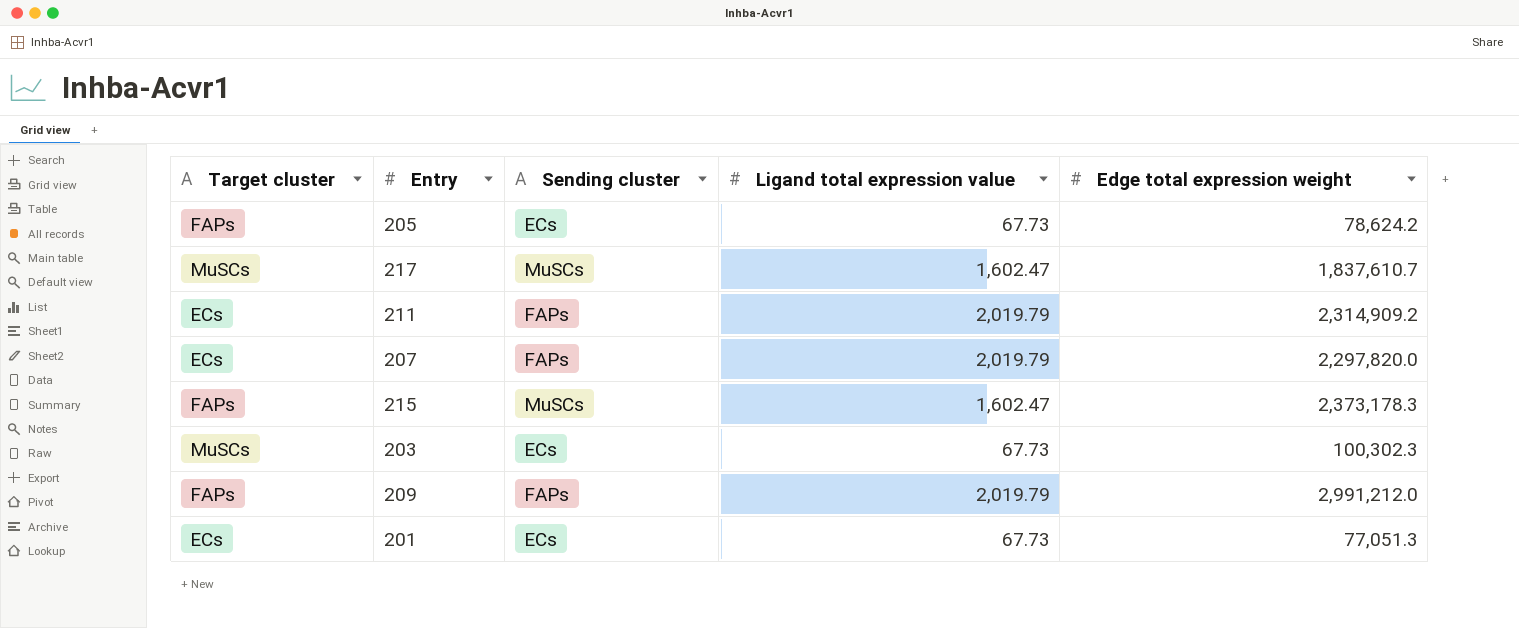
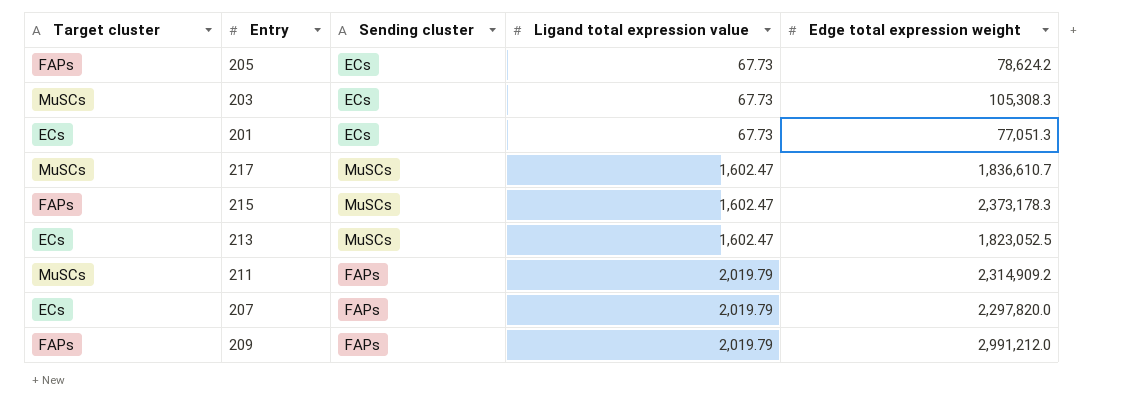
row order: none -> Ligand total expression value ascending
203 | Edge total expression weight: 100,302.3 -> 105,308.3
217 | Edge total expression weight: 1,837,610.7 -> 1,836,610.7
row 213: none -> ECs | MuSCs | 1,602.47 | 1,823,052.5
211 | Target cluster: ECs -> MuSCs

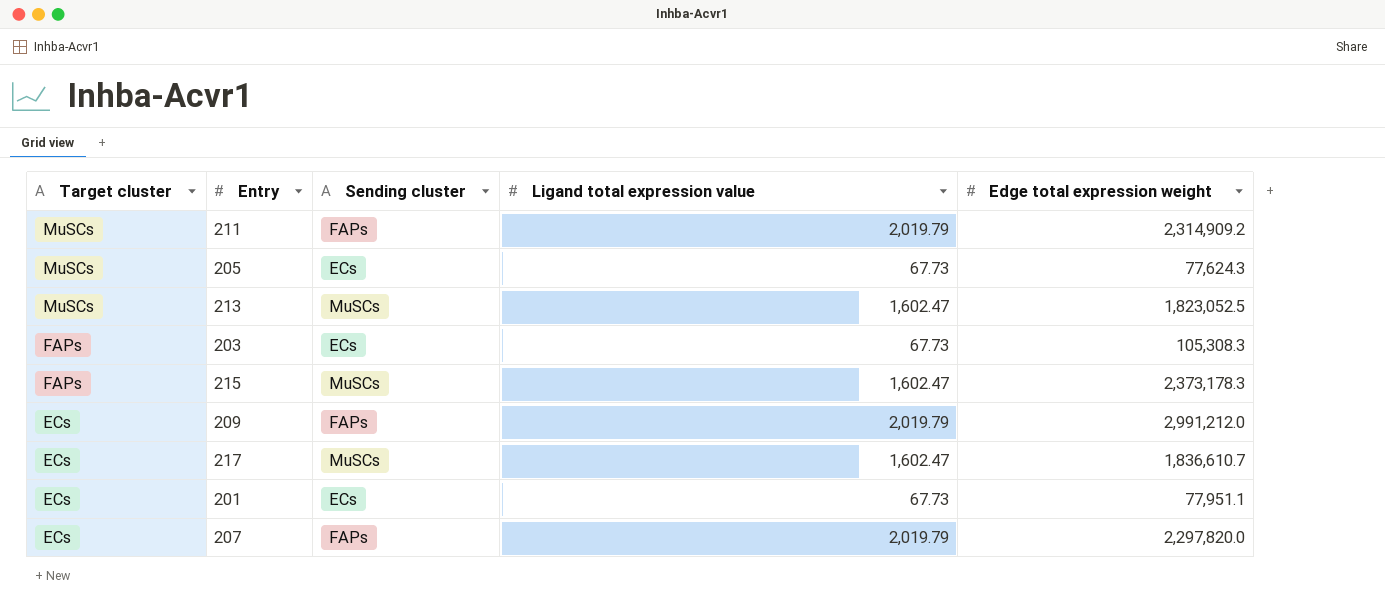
row order: Ligand total expression value ascending -> Target cluster descending
205 | Target cluster: FAPs -> MuSCs
205 | Edge total expression weight: 78,624.2 -> 77,624.3
213 | Target cluster: ECs -> MuSCs
203 | Target cluster: MuSCs -> FAPs
209 | Target cluster: FAPs -> ECs
217 | Target cluster: MuSCs -> ECs
201 | Edge total expression weight: 77,051.3 -> 77,951.1

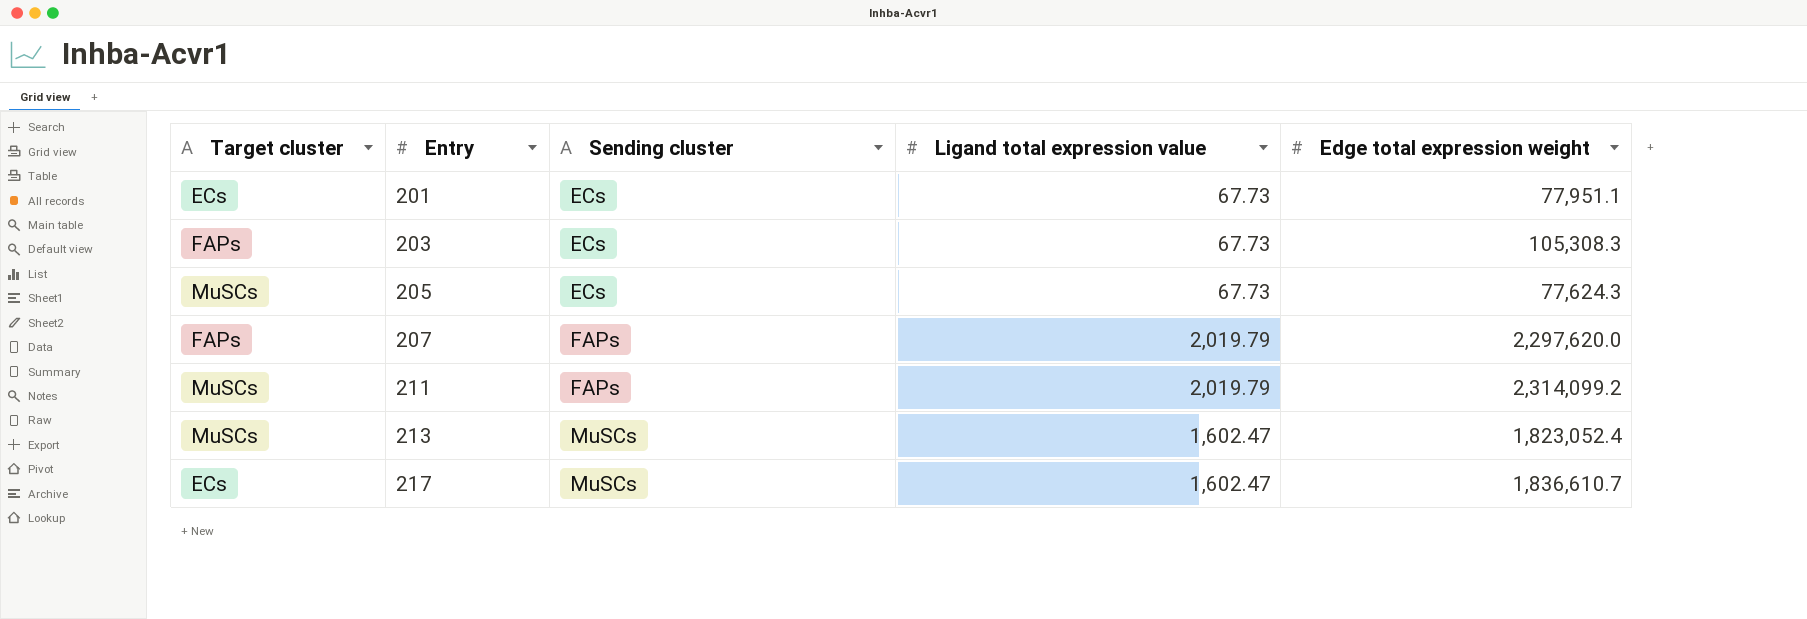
row order: Target cluster descending -> Entry ascending
row 215: FAPs | MuSCs | 1,602.47 | 2,373,178.3 -> none
row 209: ECs | FAPs | 2,019.79 | 2,991,212.0 -> none
207 | Target cluster: ECs -> FAPs
207 | Edge total expression weight: 2,297,820.0 -> 2,297,620.0
211 | Edge total expression weight: 2,314,909.2 -> 2,314,099.2
213 | Edge total expression weight: 1,823,052.5 -> 1,823,052.4

